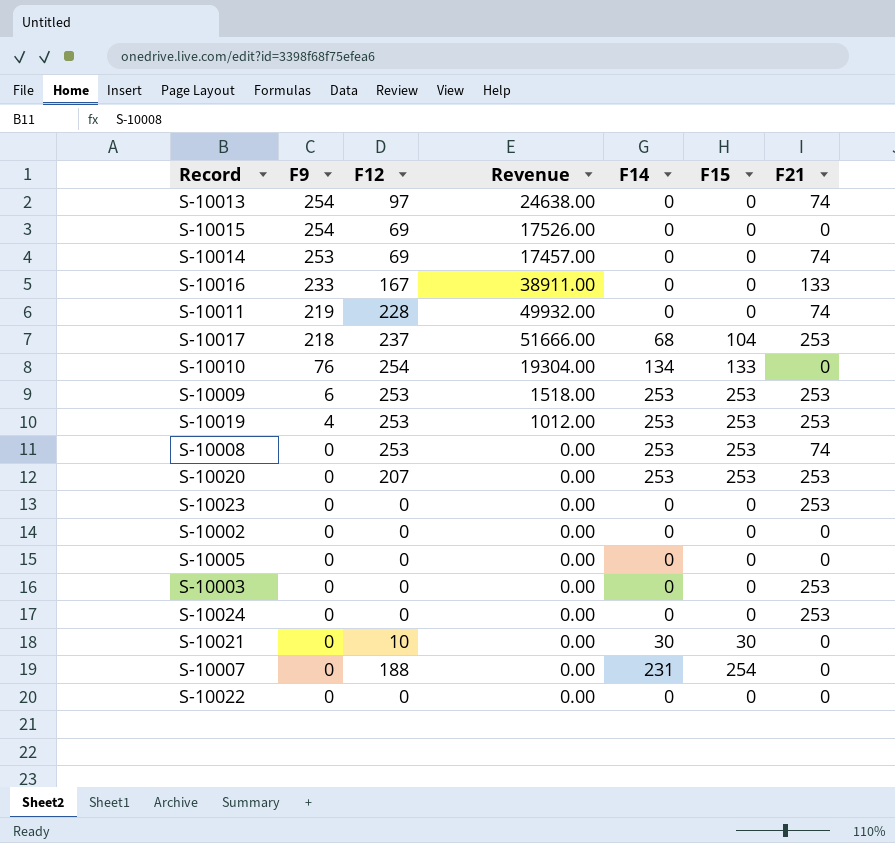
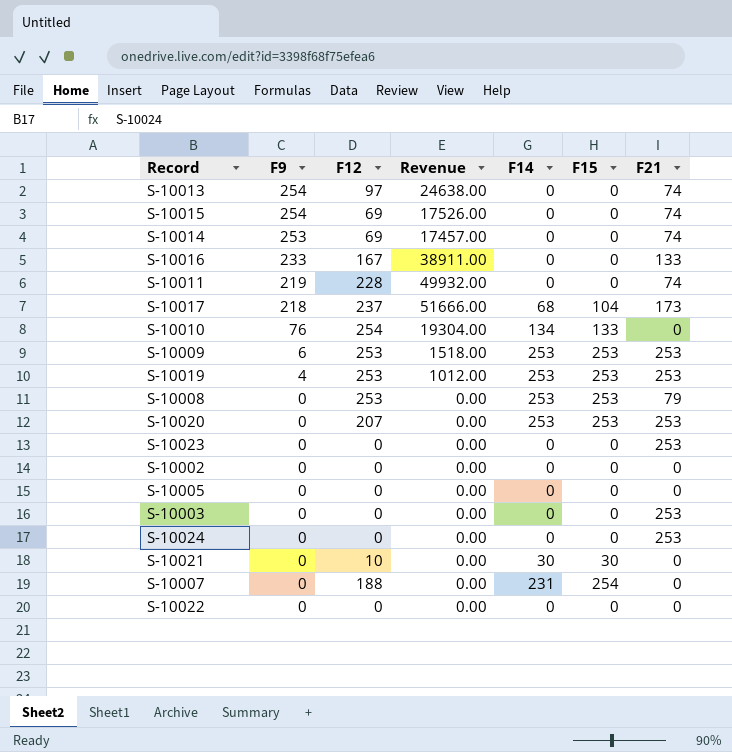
S-10015 | F21: 0 -> 74
S-10017 | F21: 253 -> 173
S-10008 | F21: 74 -> 79

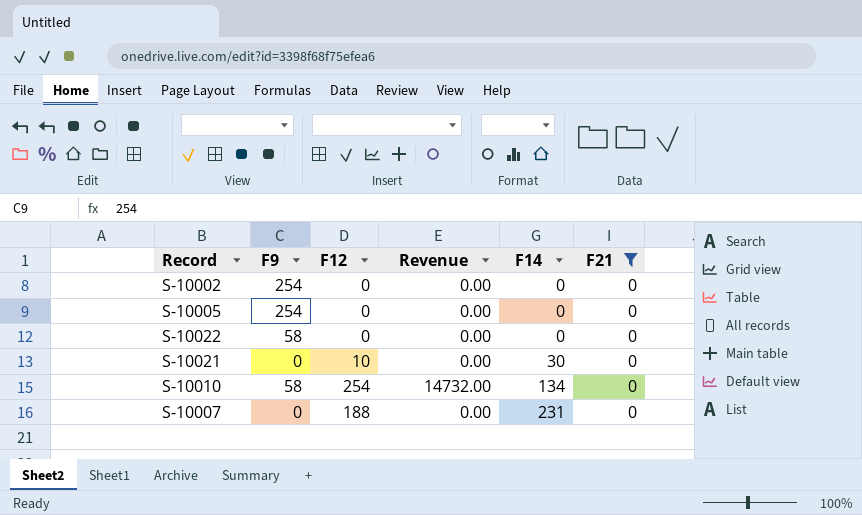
filter: none -> F21 = 0
row order: F9 descending -> F14 ascending
column F15 | position: 6 -> none
S-10002 | F9: 0 -> 254
S-10005 | F9: 0 -> 254
S-10022 | F9: 0 -> 58
S-10010 | F9: 76 -> 58
S-10010 | Revenue: 19304.00 -> 14732.00

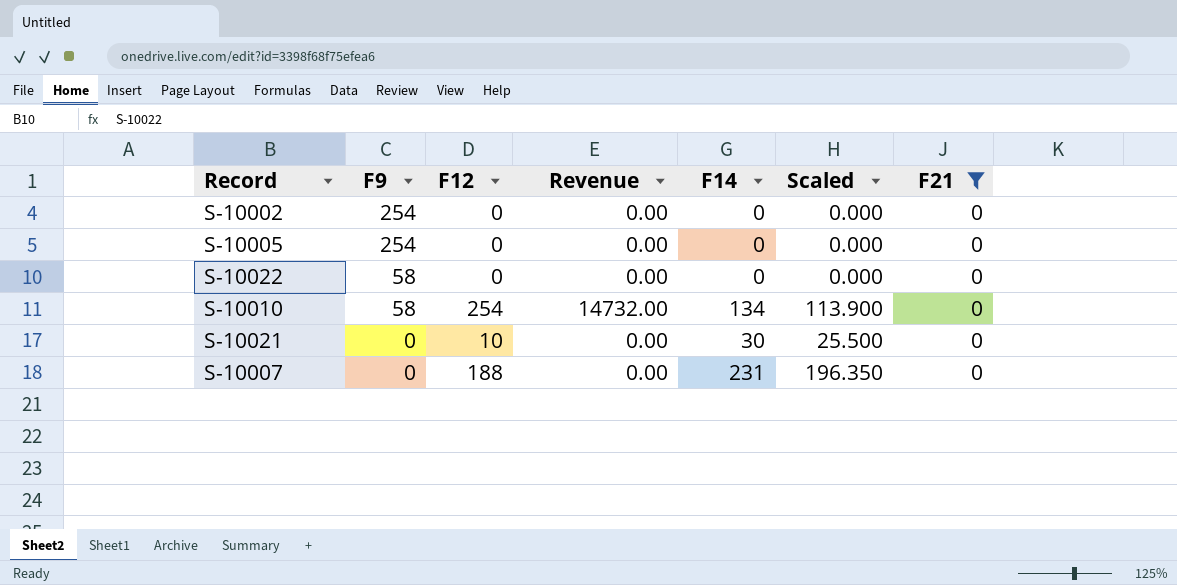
row order: F14 ascending -> F9 descending
column Scaled | formula: none -> [F14] * 0.85

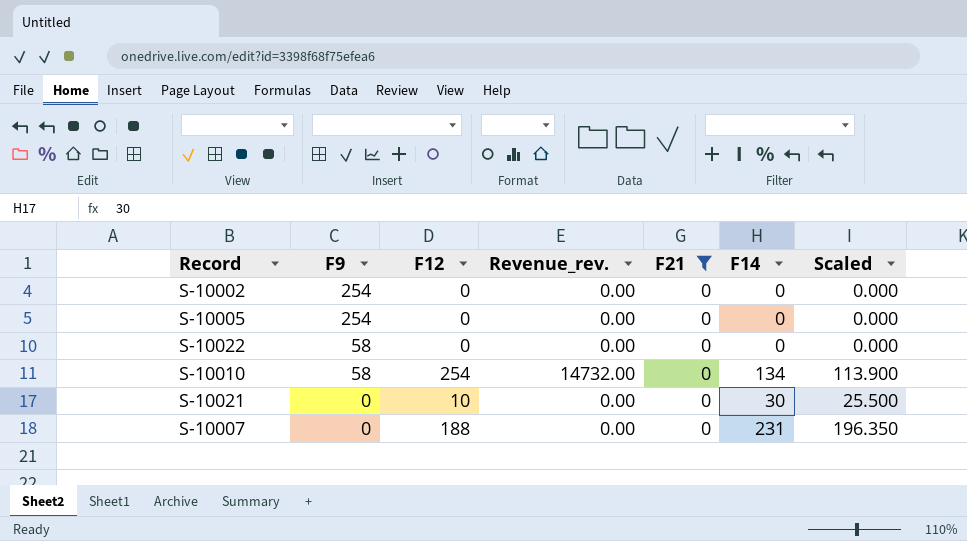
column name: Revenue -> Revenue_rev.
column F21 | position: 7 -> 5

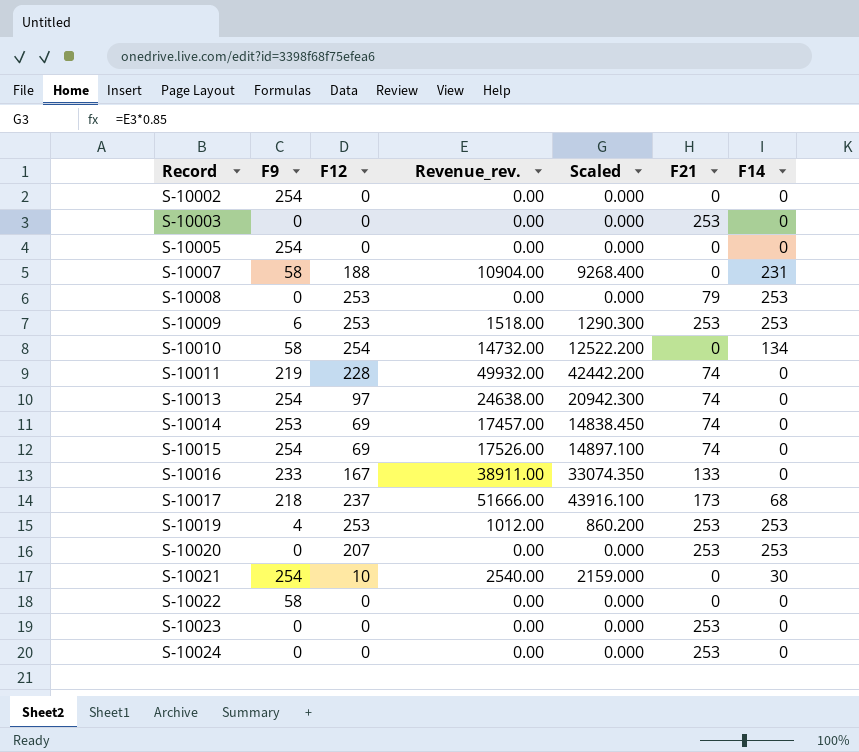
filter: F21 = 0 -> none
row order: F9 descending -> Record ascending
column Scaled | formula: [F14] * 0.85 -> [Revenue_rev.] * 0.85
column Scaled | position: 7 -> 5
S-10007 | F9: 0 -> 58
S-10007 | Revenue_rev.: 0.00 -> 10904.00
S-10021 | F9: 0 -> 254
S-10021 | Revenue_rev.: 0.00 -> 2540.00

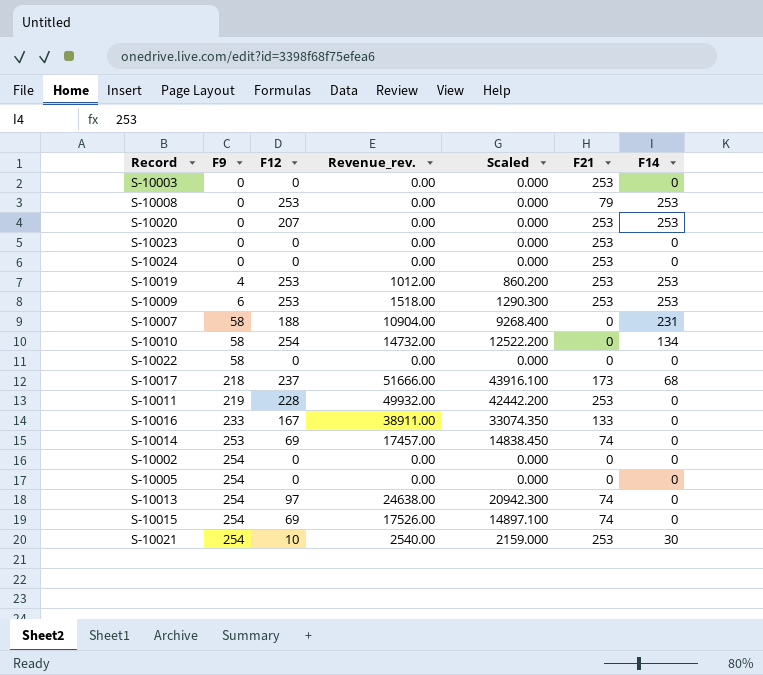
row order: Record ascending -> F9 ascending
S-10011 | F21: 74 -> 253
S-10021 | F21: 0 -> 253

